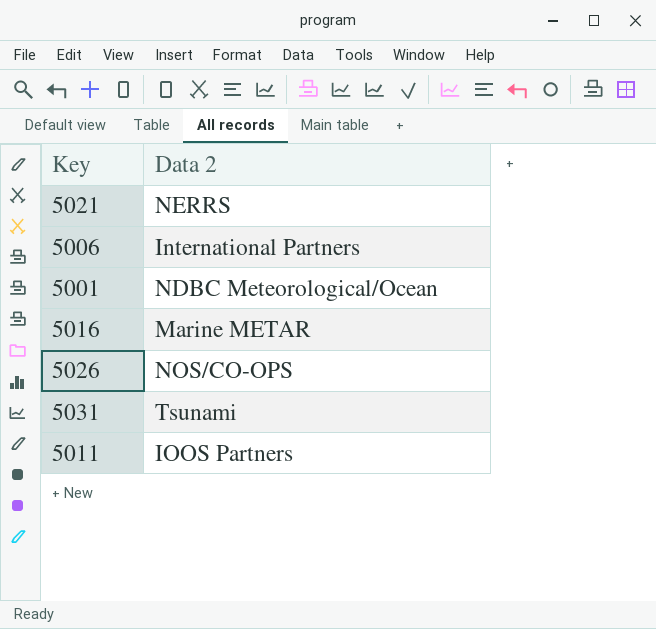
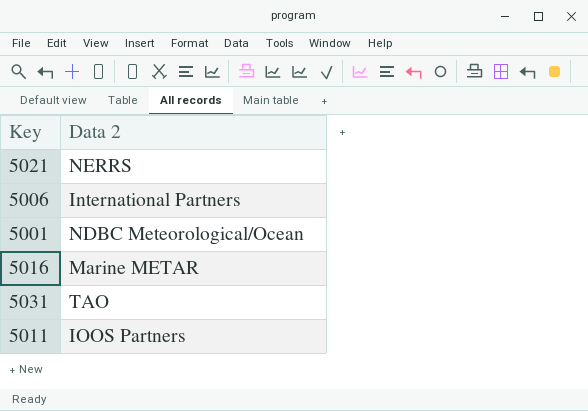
row 5026: NOS/CO-OPS -> none
5031 | Data 2: Tsunami -> TAO

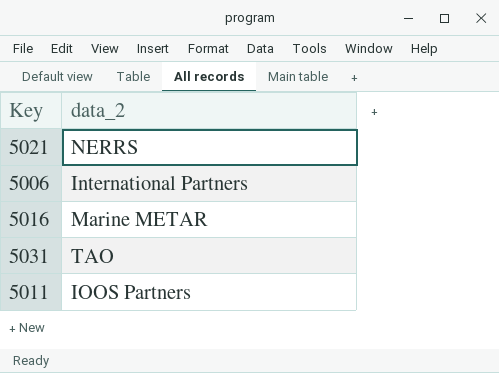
column name: Data 2 -> data_2
row 5001: NDBC Meteorological/Ocean -> none

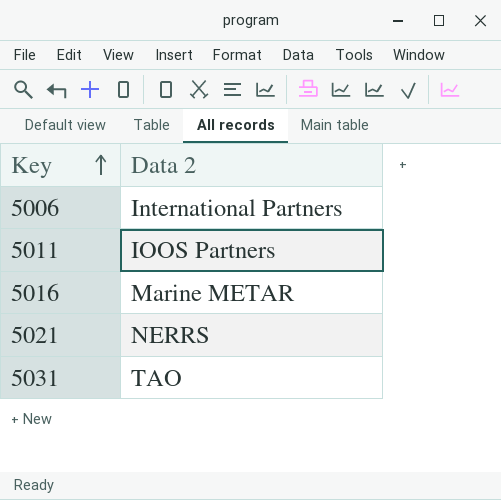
row order: none -> Key ascending
column name: data_2 -> Data 2

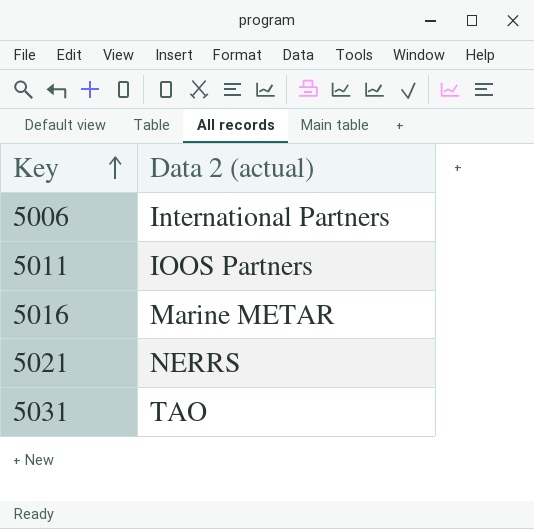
column name: Data 2 -> Data 2 (actual)

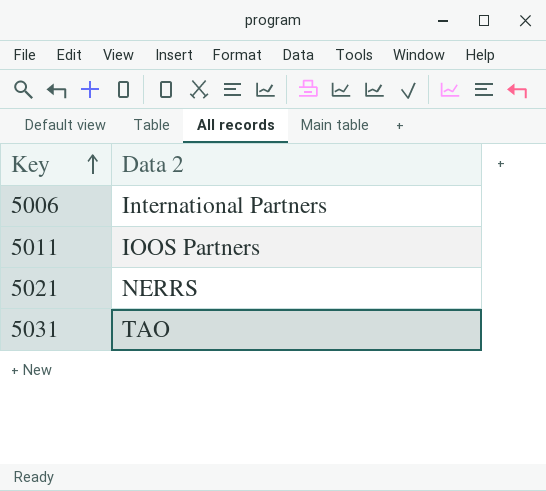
column name: Data 2 (actual) -> Data 2
row 5016: Marine METAR -> none

